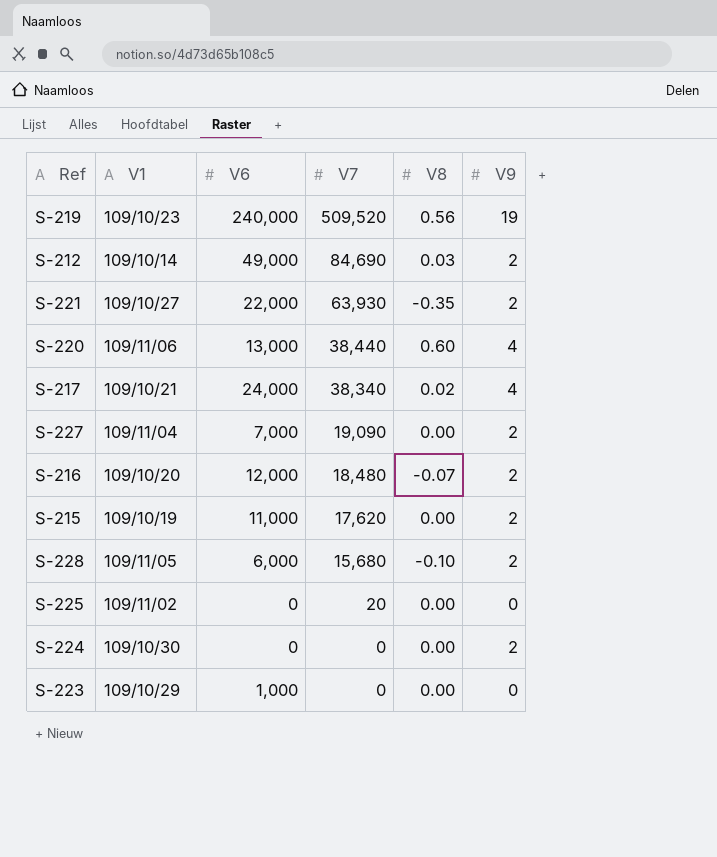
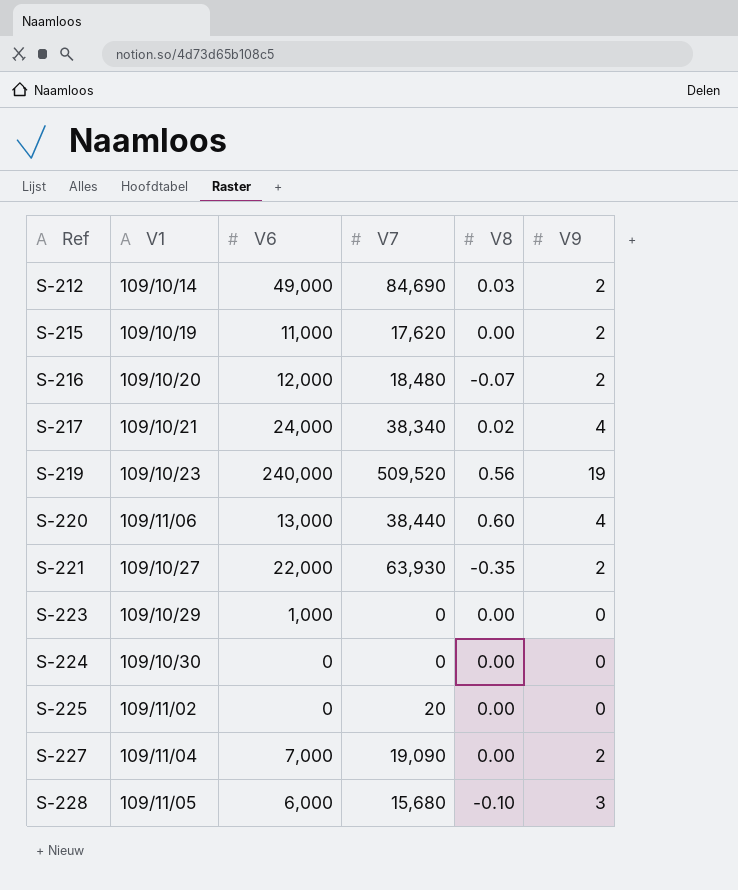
row order: V7 descending -> Ref ascending
S-224 | V9: 2 -> 0
S-228 | V9: 2 -> 3

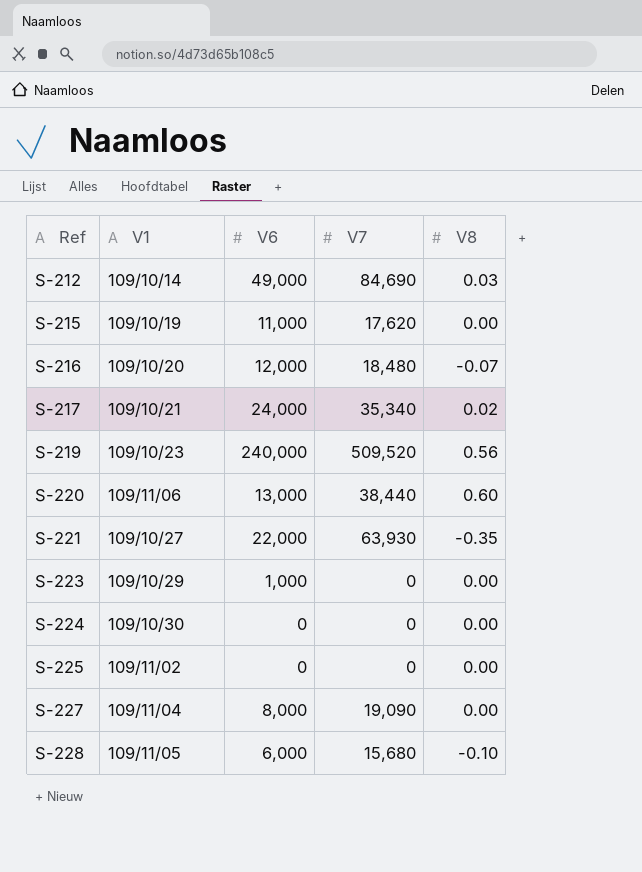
column V9 | position: 6 -> none
S-217 | V7: 38,340 -> 35,340
S-225 | V7: 20 -> 0
S-227 | V6: 7,000 -> 8,000

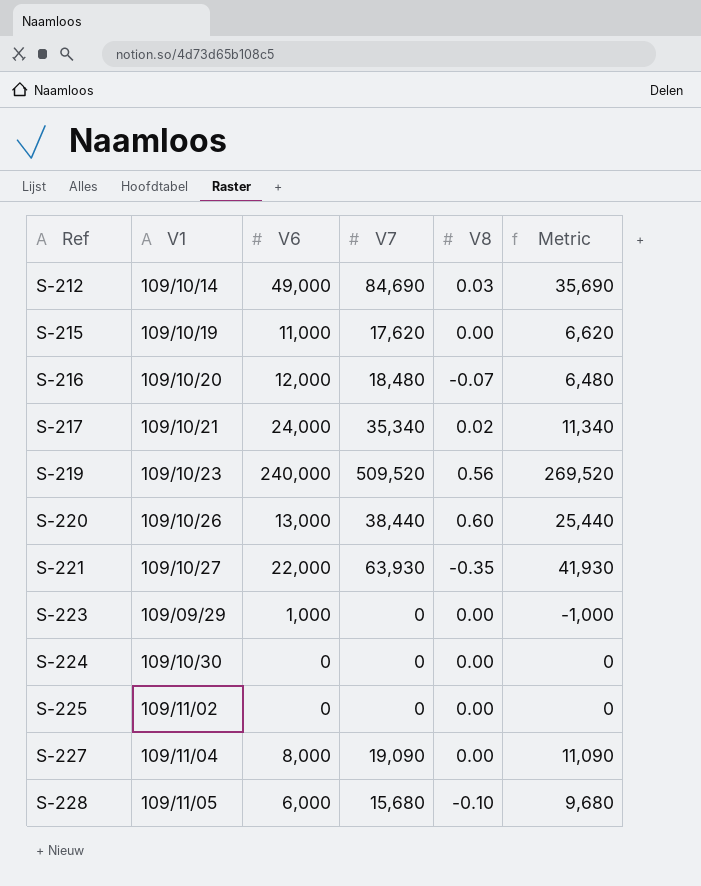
column Metric | formula: none -> [V7] - [V6]
S-220 | V1: 109/11/06 -> 109/10/26
S-223 | V1: 109/10/29 -> 109/09/29

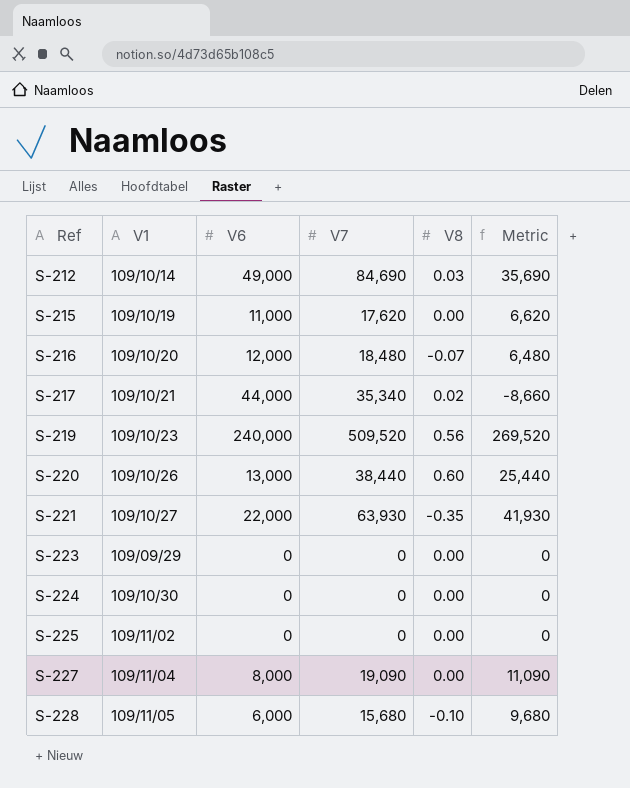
S-217 | V6: 24,000 -> 44,000
S-217 | Metric: 11,340 -> -8,660
S-223 | V6: 1,000 -> 0
S-223 | Metric: -1,000 -> 0

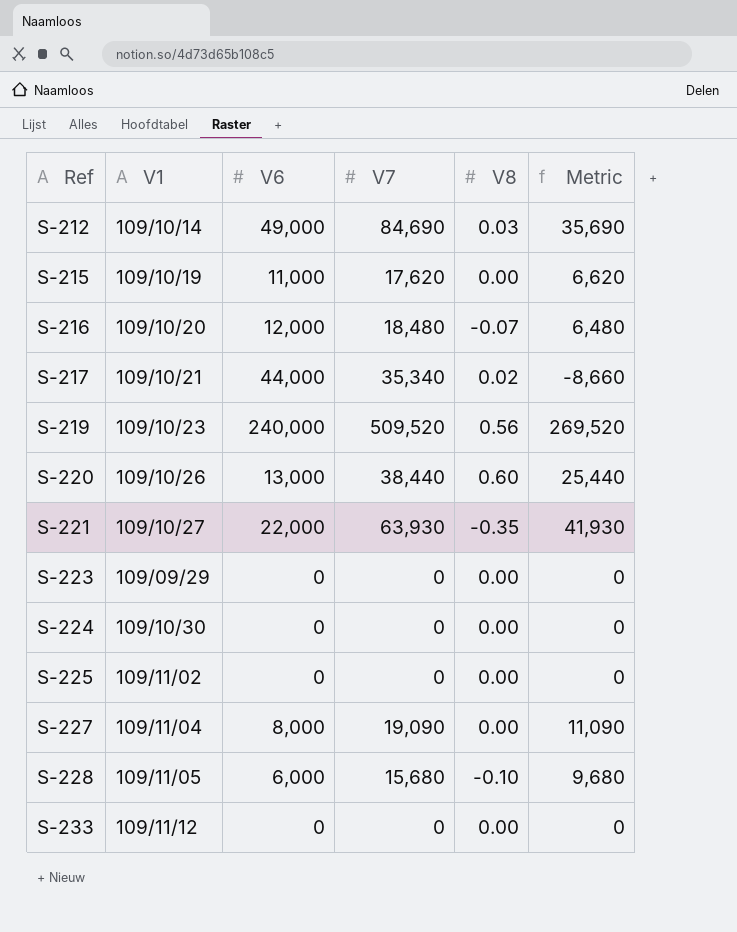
row S-233: none -> 109/11/12 | 0 | 0 | 0.00 | 0

